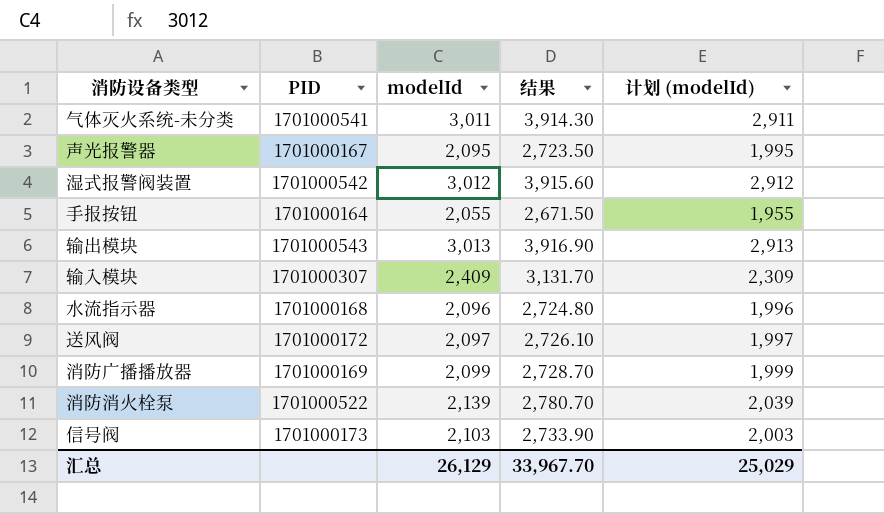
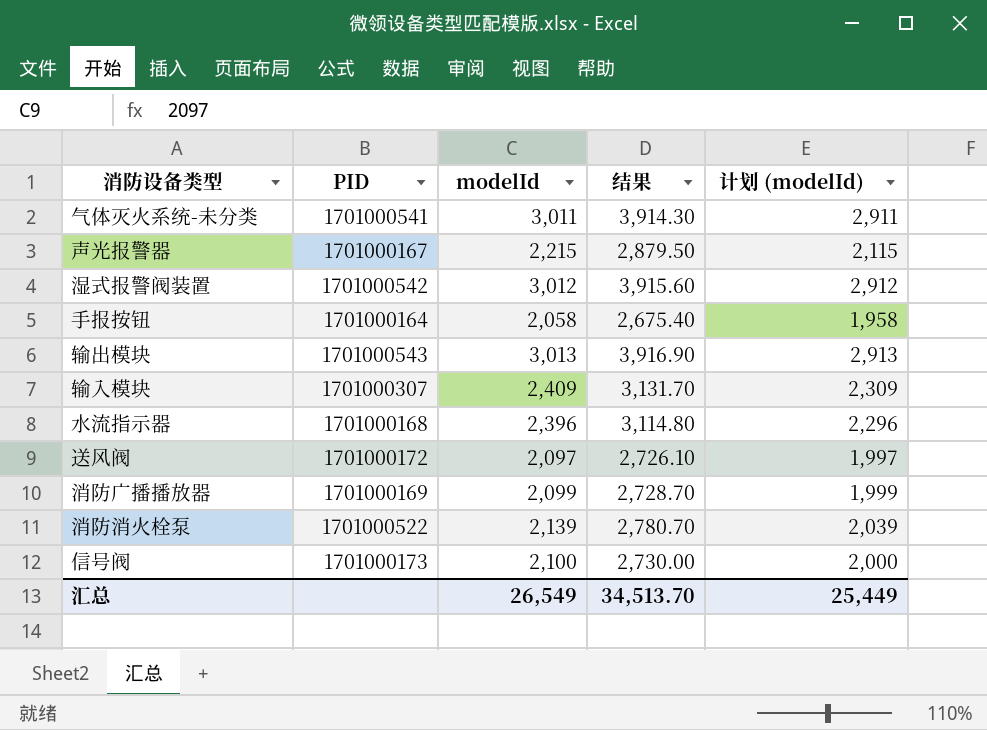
声光报警器 | modelId: 2,095 -> 2,215
声光报警器 | 结果: 2,723.50 -> 2,879.50
声光报警器 | 计划 (modelId): 1,995 -> 2,115
手报按钮 | modelId: 2,055 -> 2,058
手报按钮 | 结果: 2,671.50 -> 2,675.40
手报按钮 | 计划 (modelId): 1,955 -> 1,958
水流指示器 | modelId: 2,096 -> 2,396
水流指示器 | 结果: 2,724.80 -> 3,114.80
水流指示器 | 计划 (modelId): 1,996 -> 2,296
信号阀 | modelId: 2,103 -> 2,100
信号阀 | 结果: 2,733.90 -> 2,730.00
信号阀 | 计划 (modelId): 2,003 -> 2,000
汇总 | modelId: 26,129 -> 26,549
汇总 | 结果: 33,967.70 -> 34,513.70
汇总 | 计划 (modelId): 25,029 -> 25,449

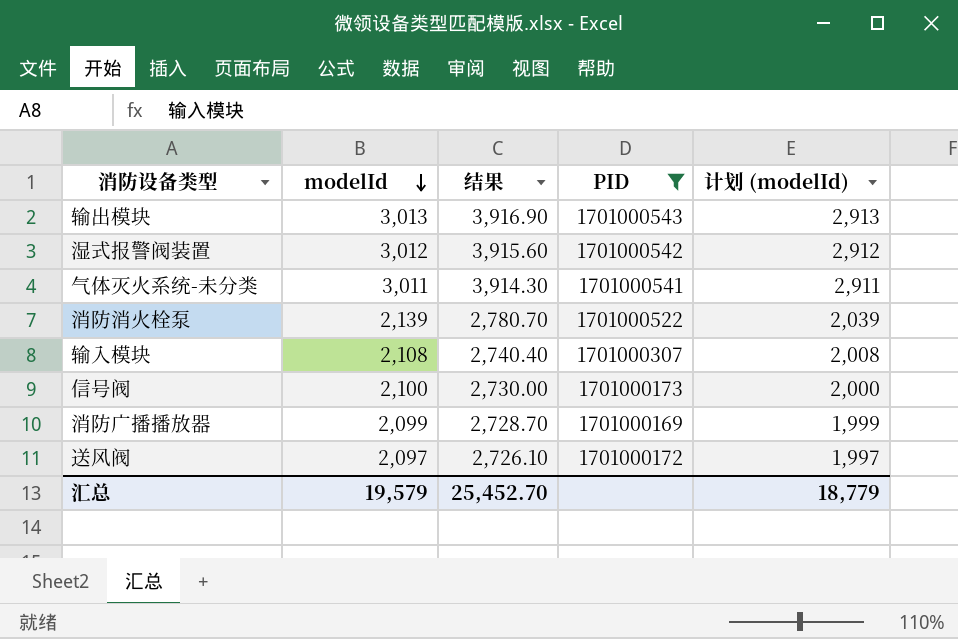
filter: none -> PID >= 1701000169
row order: none -> modelId descending
column PID | position: 2 -> 4
输入模块 | modelId: 2,409 -> 2,108
输入模块 | 结果: 3,131.70 -> 2,740.40
输入模块 | 计划 (modelId): 2,309 -> 2,008
汇总 | modelId: 26,549 -> 19,579
汇总 | 结果: 34,513.70 -> 25,452.70
汇总 | 计划 (modelId): 25,449 -> 18,779

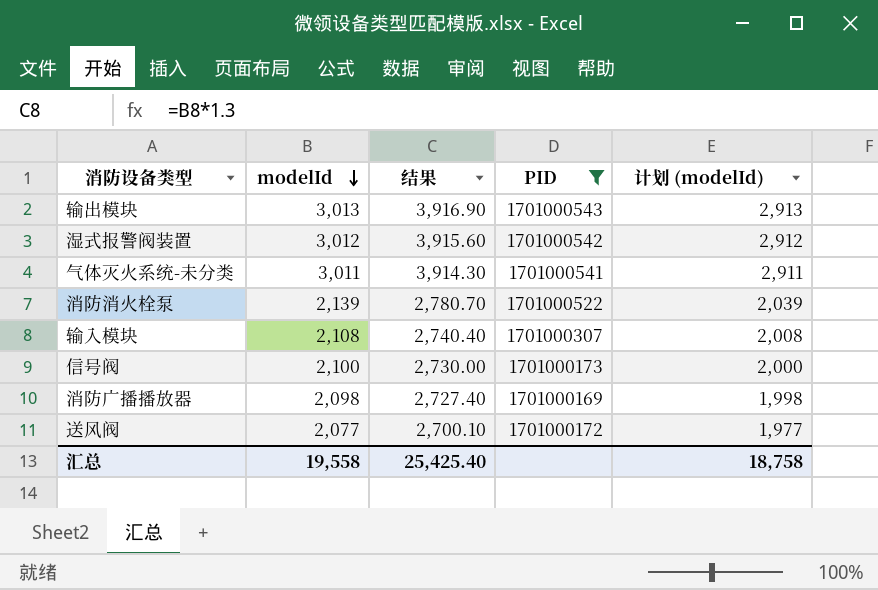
消防广播播放器 | modelId: 2,099 -> 2,098
消防广播播放器 | 结果: 2,728.70 -> 2,727.40
消防广播播放器 | 计划 (modelId): 1,999 -> 1,998
送风阀 | modelId: 2,097 -> 2,077
送风阀 | 结果: 2,726.10 -> 2,700.10
送风阀 | 计划 (modelId): 1,997 -> 1,977
汇总 | modelId: 19,579 -> 19,558
汇总 | 结果: 25,452.70 -> 25,425.40
汇总 | 计划 (modelId): 18,779 -> 18,758

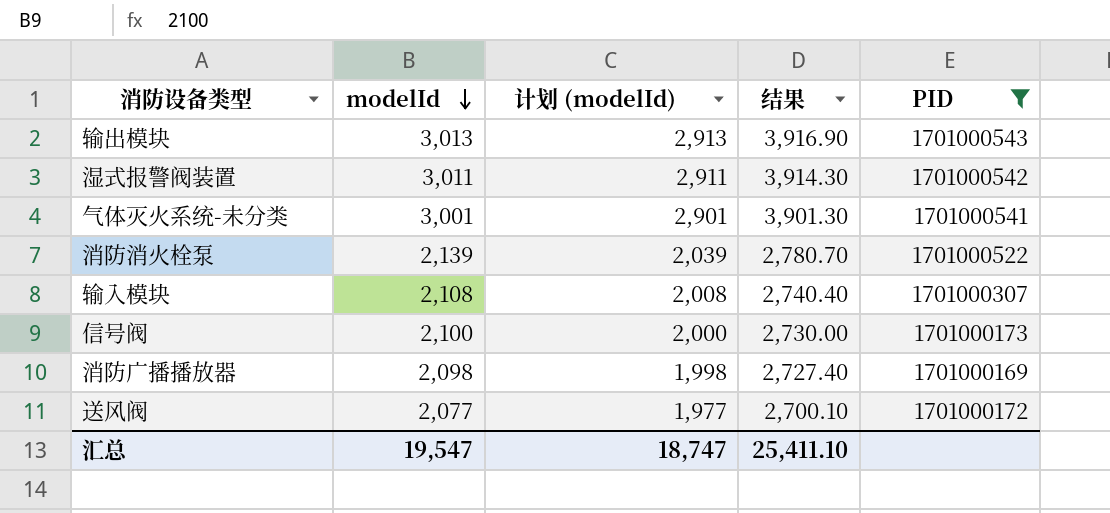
column 计划 (modelId) | position: 5 -> 3
湿式报警阀装置 | modelId: 3,012 -> 3,011
湿式报警阀装置 | 计划 (modelId): 2,912 -> 2,911
湿式报警阀装置 | 结果: 3,915.60 -> 3,914.30
气体灭火系统-未分类 | modelId: 3,011 -> 3,001
气体灭火系统-未分类 | 计划 (modelId): 2,911 -> 2,901
气体灭火系统-未分类 | 结果: 3,914.30 -> 3,901.30
汇总 | modelId: 19,558 -> 19,547
汇总 | 计划 (modelId): 18,758 -> 18,747
汇总 | 结果: 25,425.40 -> 25,411.10

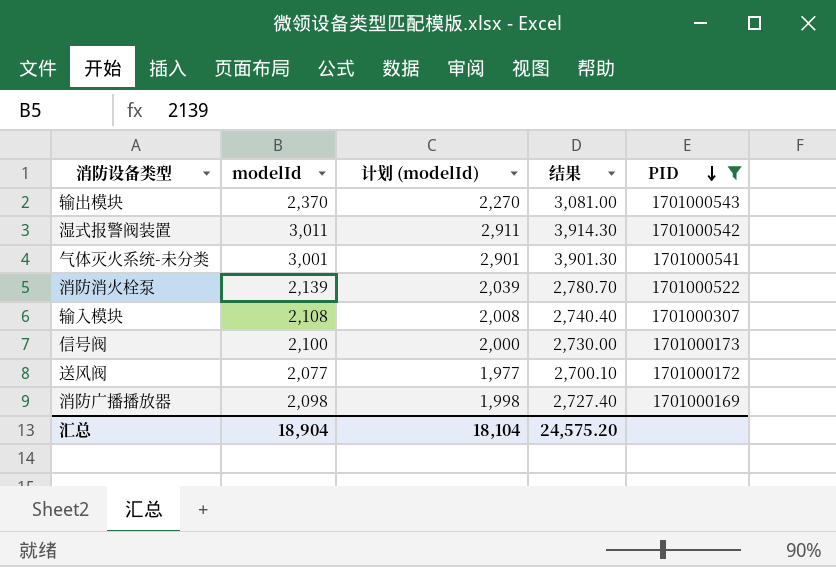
row order: modelId descending -> PID descending
输出模块 | modelId: 3,013 -> 2,370
输出模块 | 计划 (modelId): 2,913 -> 2,270
输出模块 | 结果: 3,916.90 -> 3,081.00
汇总 | modelId: 19,547 -> 18,904
汇总 | 计划 (modelId): 18,747 -> 18,104
汇总 | 结果: 25,411.10 -> 24,575.20

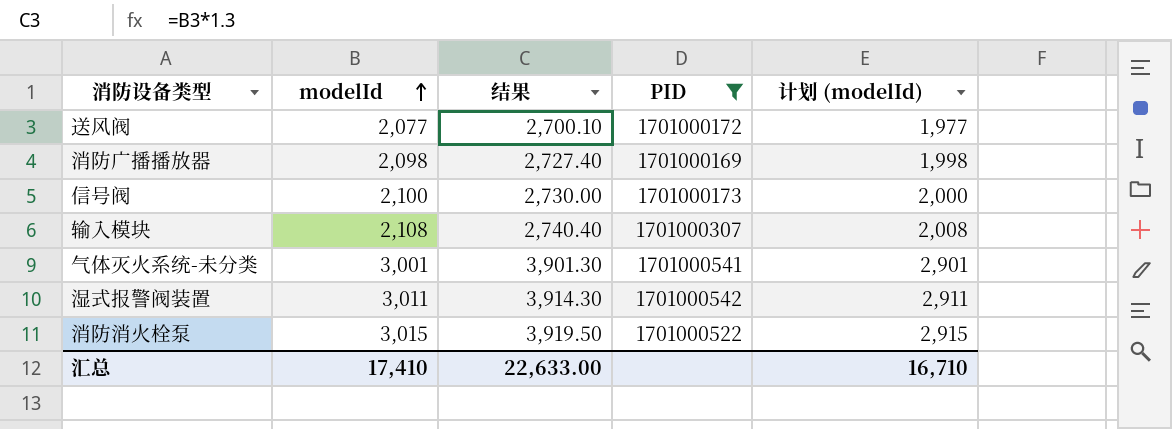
row order: PID descending -> modelId ascending
column 计划 (modelId) | position: 3 -> 5
row 输出模块: 2,370 | 2,270 | 3,081.00 | 1701000543 -> none
消防消火栓泵 | modelId: 2,139 -> 3,015
消防消火栓泵 | 结果: 2,780.70 -> 3,919.50
消防消火栓泵 | 计划 (modelId): 2,039 -> 2,915
汇总 | modelId: 18,904 -> 17,410
汇总 | 结果: 24,575.20 -> 22,633.00
汇总 | 计划 (modelId): 18,104 -> 16,710

